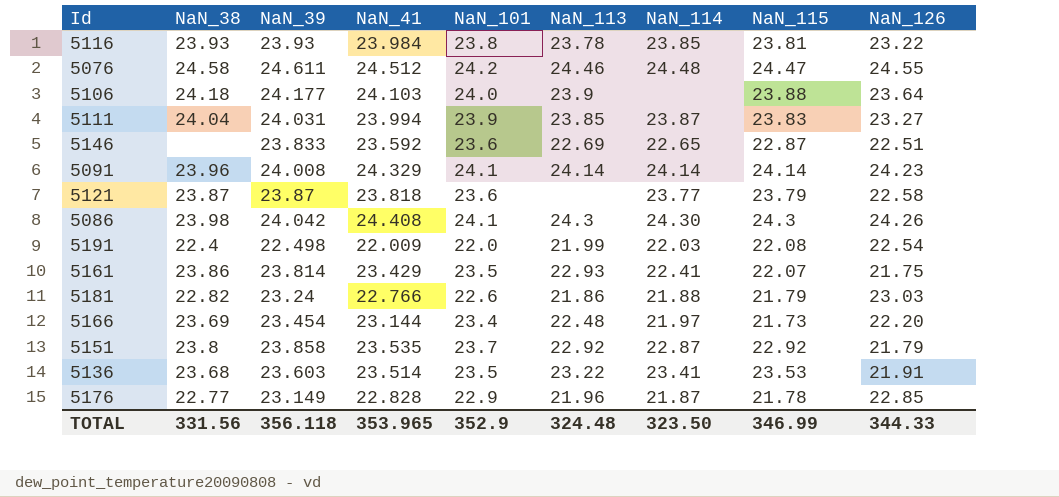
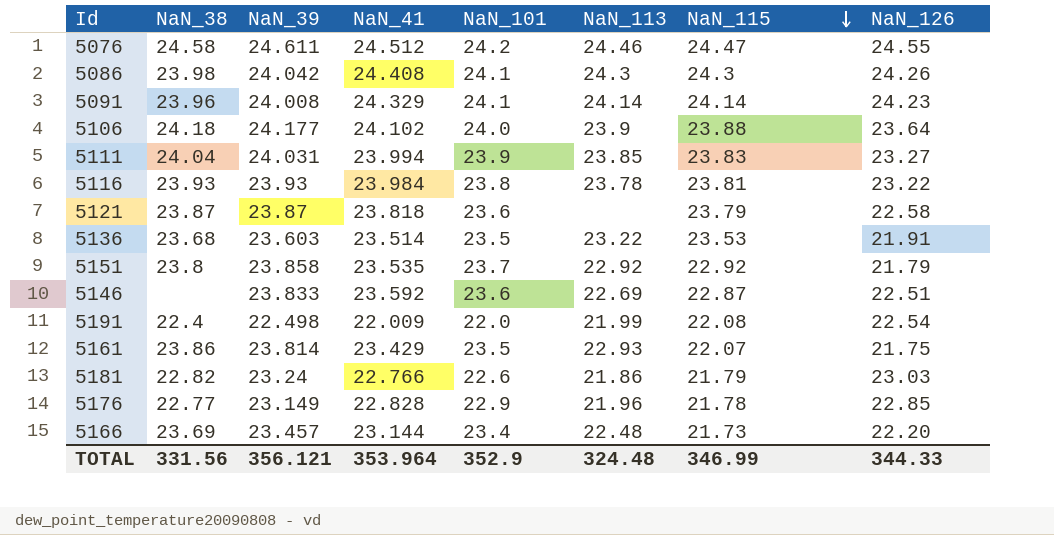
row order: none -> NaN_115 descending
column NaN_114 | position: 7 -> none
5106 | NaN_41: 24.103 -> 24.102
5166 | NaN_39: 23.454 -> 23.457
TOTAL | NaN_39: 356.118 -> 356.121
TOTAL | NaN_41: 353.965 -> 353.964

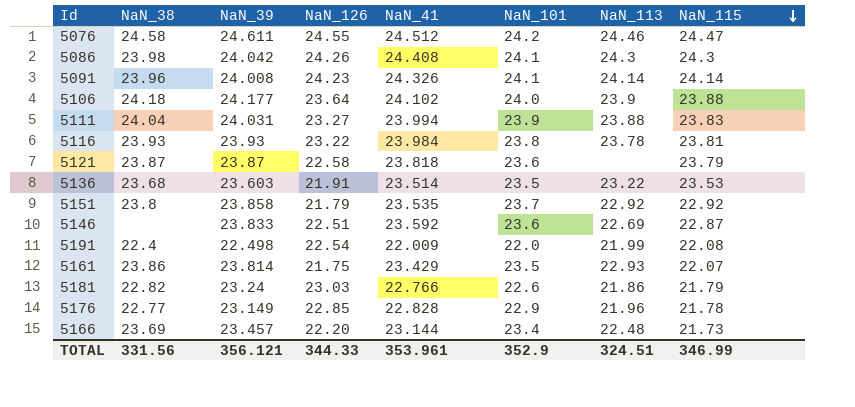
column NaN_126 | position: 8 -> 4
5091 | NaN_41: 24.329 -> 24.326
5111 | NaN_113: 23.85 -> 23.88
TOTAL | NaN_41: 353.964 -> 353.961
TOTAL | NaN_113: 324.48 -> 324.51

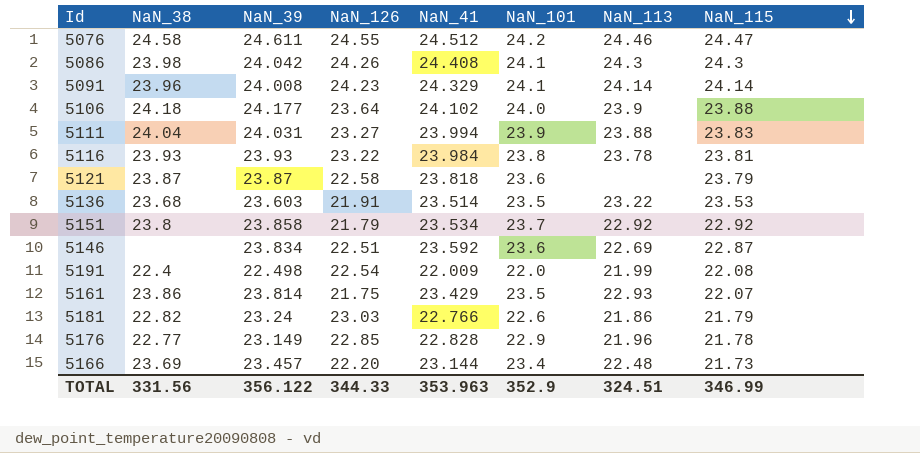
5091 | NaN_41: 24.326 -> 24.329
5151 | NaN_41: 23.535 -> 23.534
5146 | NaN_39: 23.833 -> 23.834
TOTAL | NaN_39: 356.121 -> 356.122
TOTAL | NaN_41: 353.961 -> 353.963

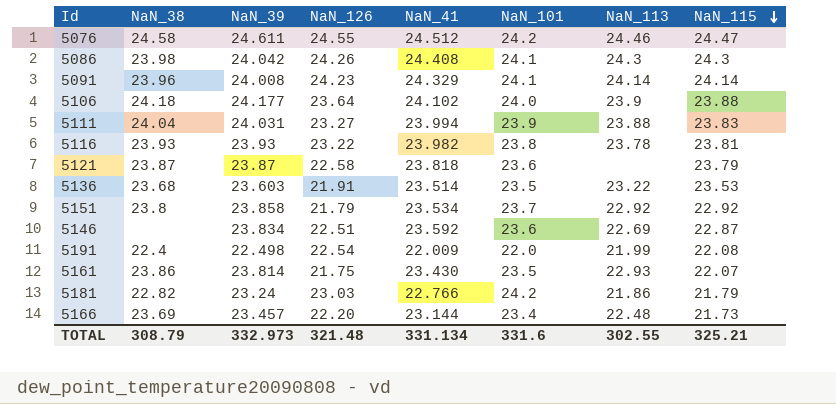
row 5176: 22.77 | 23.149 | 22.85 | 22.828 | 22.9 | 21.96 | 21.78 -> none
5116 | NaN_41: 23.984 -> 23.982
5161 | NaN_41: 23.429 -> 23.430
5181 | NaN_101: 22.6 -> 24.2
TOTAL | NaN_38: 331.56 -> 308.79
TOTAL | NaN_39: 356.122 -> 332.973
TOTAL | NaN_126: 344.33 -> 321.48
TOTAL | NaN_41: 353.963 -> 331.134
TOTAL | NaN_101: 352.9 -> 331.6
TOTAL | NaN_113: 324.51 -> 302.55
TOTAL | NaN_115: 346.99 -> 325.21

